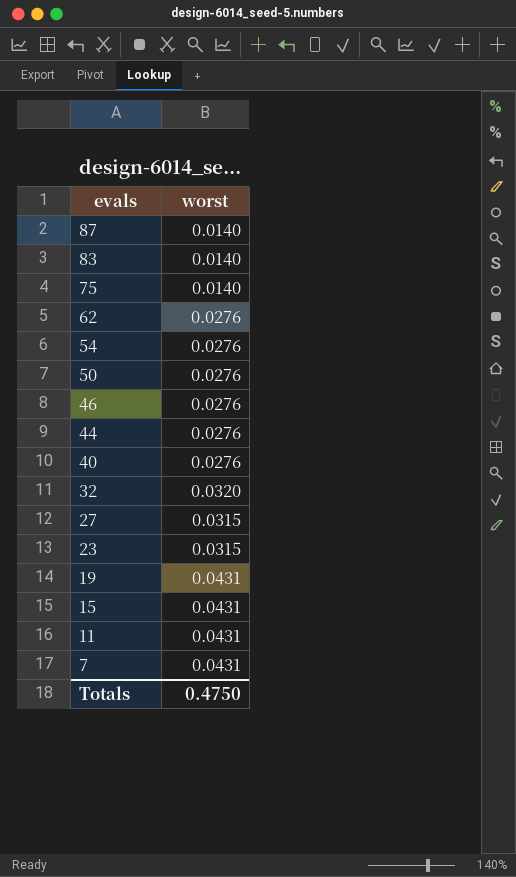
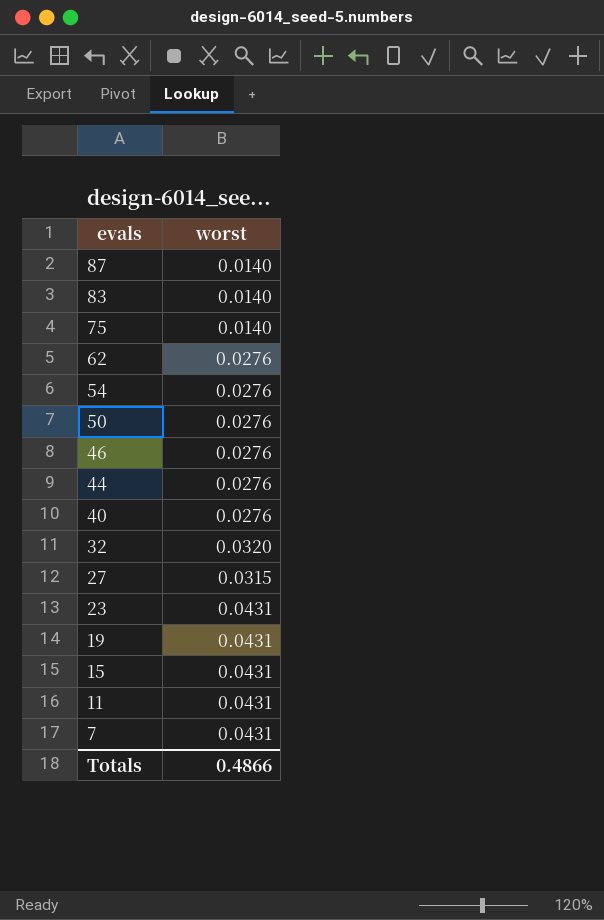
23 | worst: 0.0315 -> 0.0431
Totals | worst: 0.4750 -> 0.4866

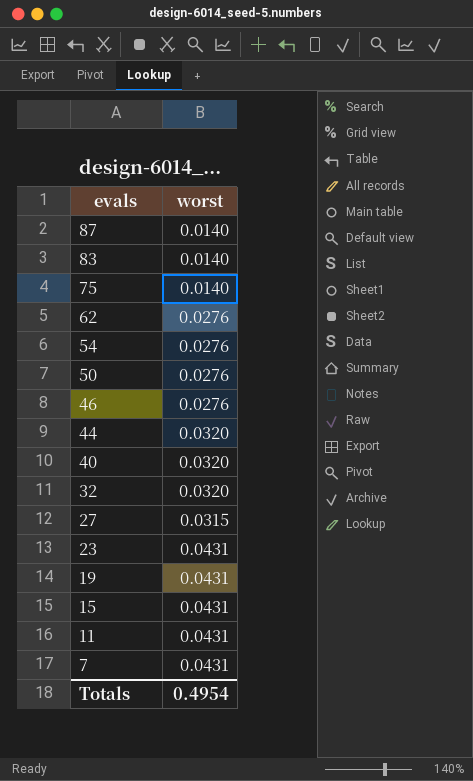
44 | worst: 0.0276 -> 0.0320
40 | worst: 0.0276 -> 0.0320
Totals | worst: 0.4866 -> 0.4954

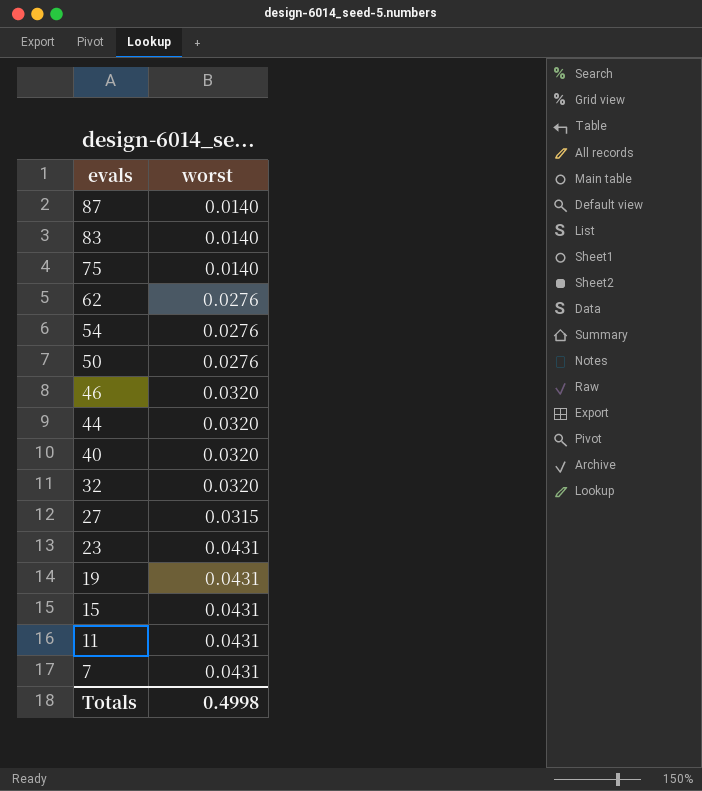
46 | worst: 0.0276 -> 0.0320
Totals | worst: 0.4954 -> 0.4998

